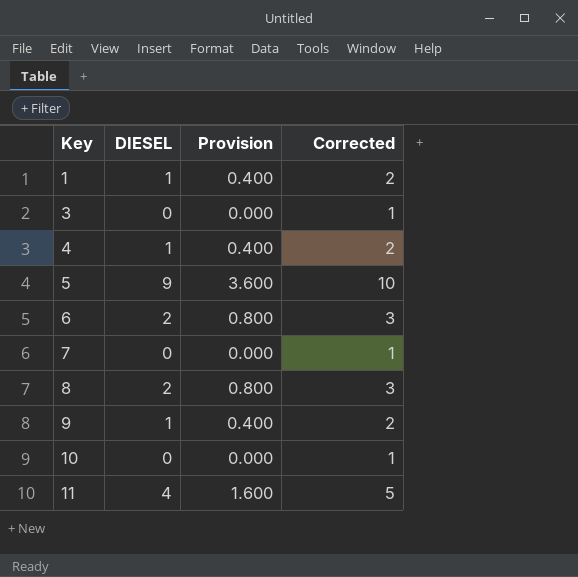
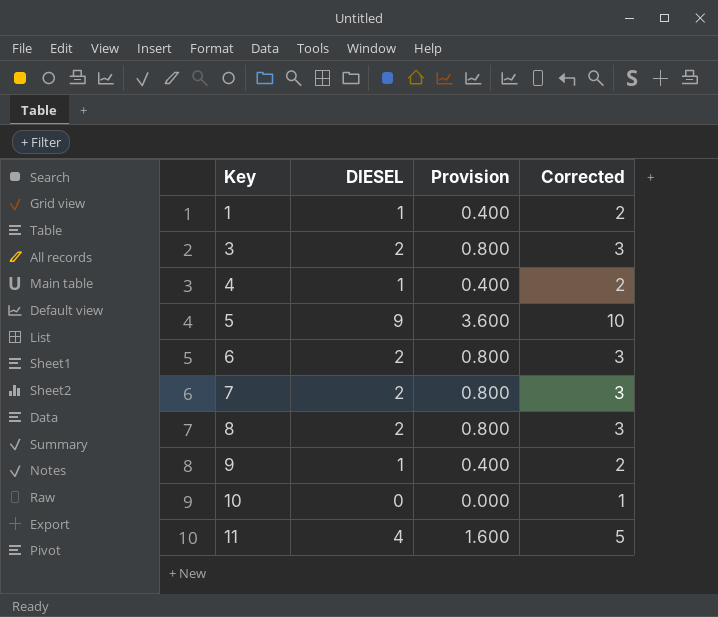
3 | DIESEL: 0 -> 2
3 | Provision: 0.000 -> 0.800
3 | Corrected: 1 -> 3
7 | DIESEL: 0 -> 2
7 | Provision: 0.000 -> 0.800
7 | Corrected: 1 -> 3

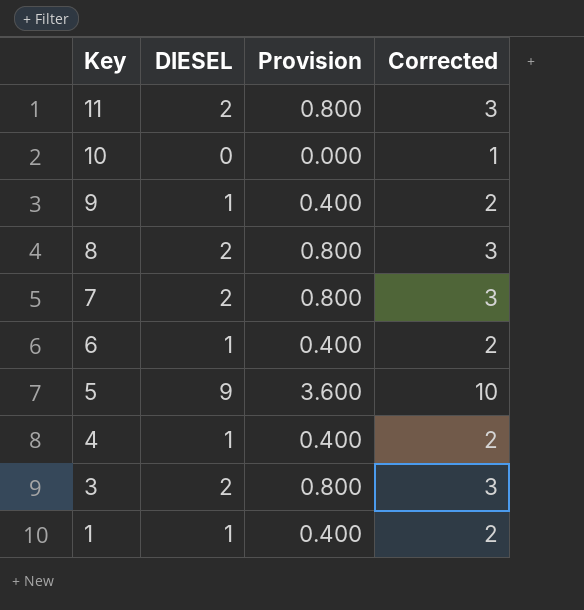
row order: Key ascending -> Key descending
11 | DIESEL: 4 -> 2
11 | Provision: 1.600 -> 0.800
11 | Corrected: 5 -> 3
6 | DIESEL: 2 -> 1
6 | Provision: 0.800 -> 0.400
6 | Corrected: 3 -> 2

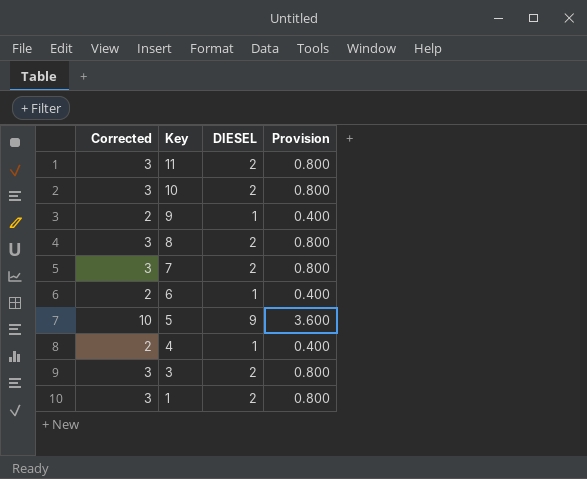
column Corrected | position: 4 -> 1
10 | Corrected: 1 -> 3
10 | DIESEL: 0 -> 2
10 | Provision: 0.000 -> 0.800
1 | Corrected: 2 -> 3
1 | DIESEL: 1 -> 2
1 | Provision: 0.400 -> 0.800

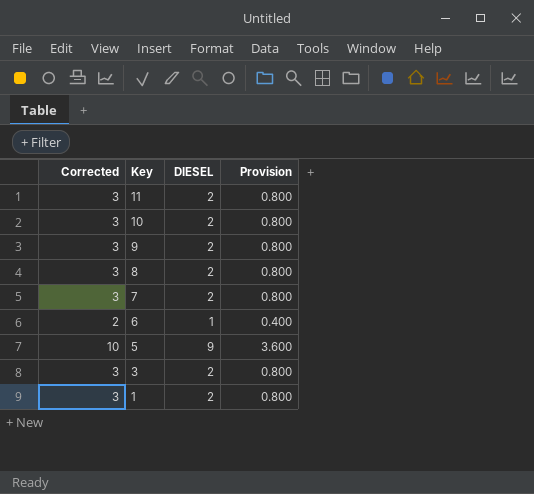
row 4: 2 | 1 | 0.400 -> none
9 | Corrected: 2 -> 3
9 | DIESEL: 1 -> 2
9 | Provision: 0.400 -> 0.800

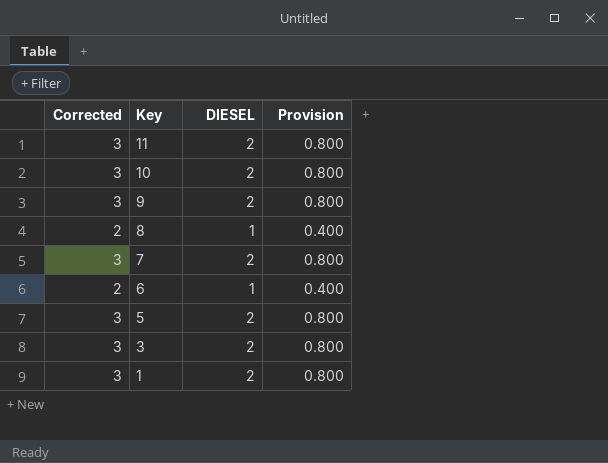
8 | Corrected: 3 -> 2
8 | DIESEL: 2 -> 1
8 | Provision: 0.800 -> 0.400
5 | Corrected: 10 -> 3
5 | DIESEL: 9 -> 2
5 | Provision: 3.600 -> 0.800

